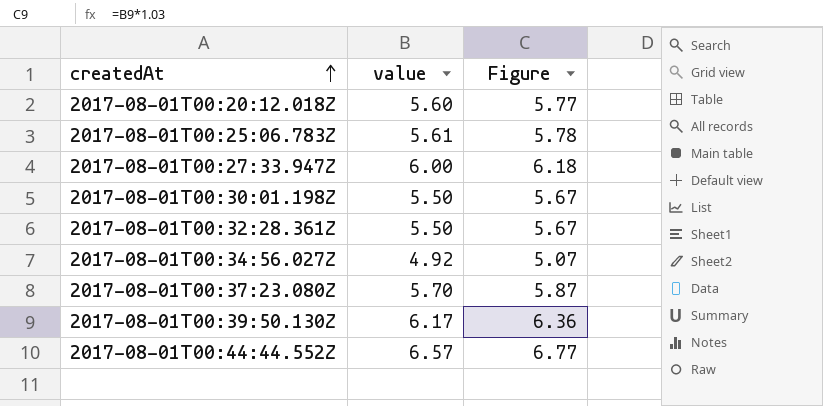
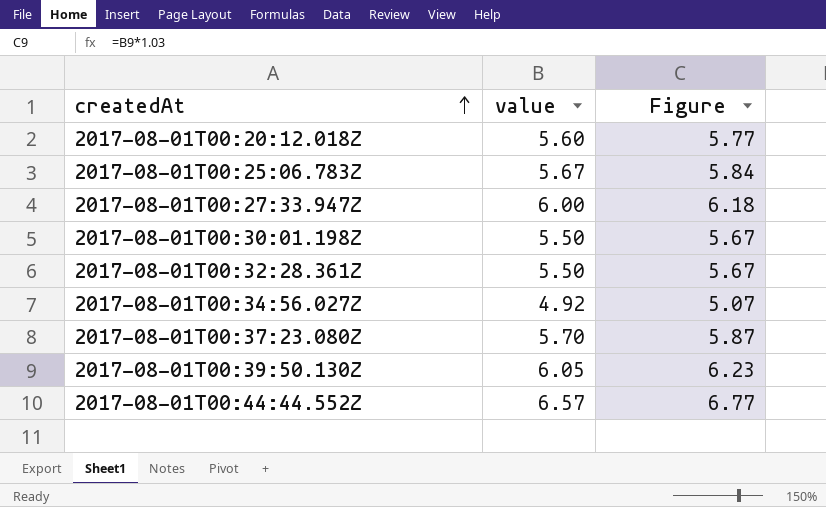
2017-08-01T00:25:06.783Z | value: 5.61 -> 5.67
2017-08-01T00:25:06.783Z | Figure: 5.78 -> 5.84
2017-08-01T00:39:50.130Z | value: 6.17 -> 6.05
2017-08-01T00:39:50.130Z | Figure: 6.36 -> 6.23

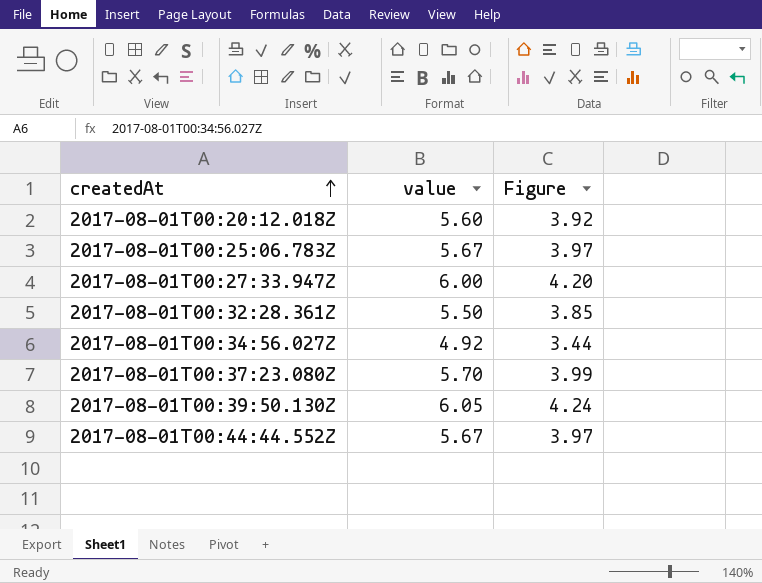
column Figure | formula: [value] * 1.03 -> [value] * 0.7
row 2017-08-01T00:30:01.198Z: 5.50 | 5.67 -> none
2017-08-01T00:44:44.552Z | value: 6.57 -> 5.67

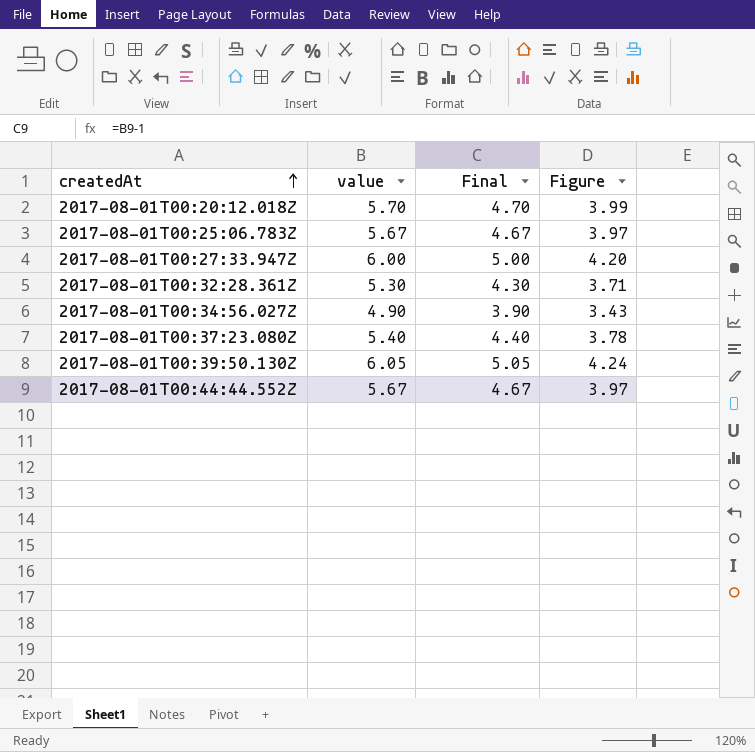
column Final | formula: none -> [value] - 1
2017-08-01T00:20:12.018Z | value: 5.60 -> 5.70
2017-08-01T00:20:12.018Z | Figure: 3.92 -> 3.99
2017-08-01T00:32:28.361Z | value: 5.50 -> 5.30
2017-08-01T00:32:28.361Z | Figure: 3.85 -> 3.71
2017-08-01T00:34:56.027Z | value: 4.92 -> 4.90
2017-08-01T00:34:56.027Z | Figure: 3.44 -> 3.43
2017-08-01T00:37:23.080Z | value: 5.70 -> 5.40
2017-08-01T00:37:23.080Z | Figure: 3.99 -> 3.78

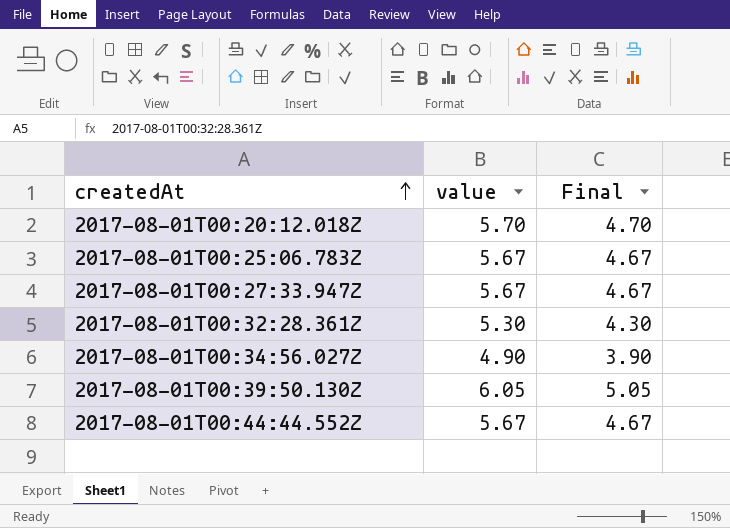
column Figure | formula: [value] * 0.7 -> none
row 2017-08-01T00:37:23.080Z: 5.40 | 4.40 | 3.78 -> none
2017-08-01T00:27:33.947Z | value: 6.00 -> 5.67
2017-08-01T00:27:33.947Z | Final: 5.00 -> 4.67

